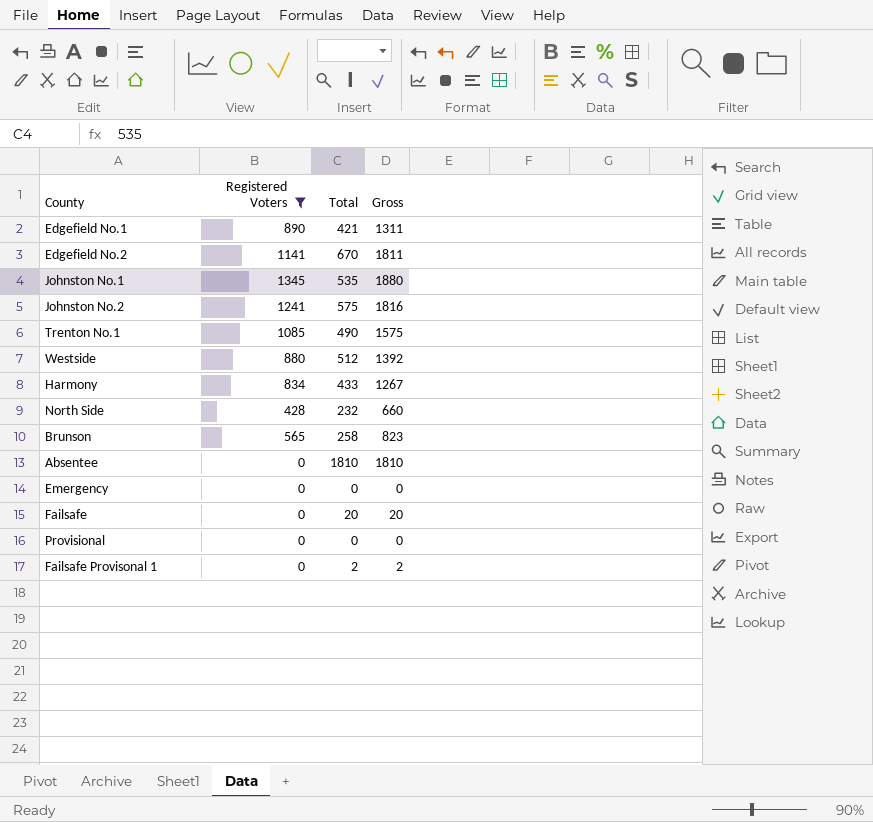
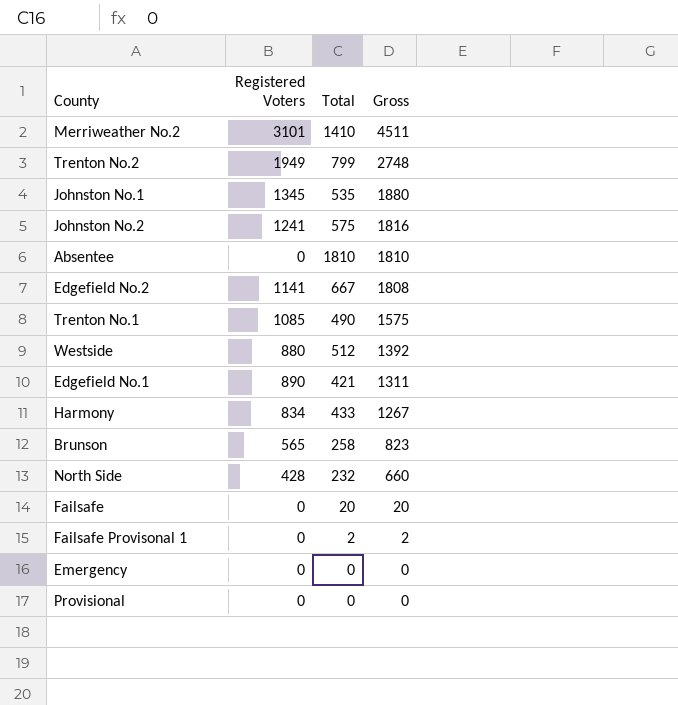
filter: Registered Voters <= 1345 -> none
row order: none -> Gross descending
Edgefield No.2 | Total: 670 -> 667
Edgefield No.2 | Gross: 1811 -> 1808

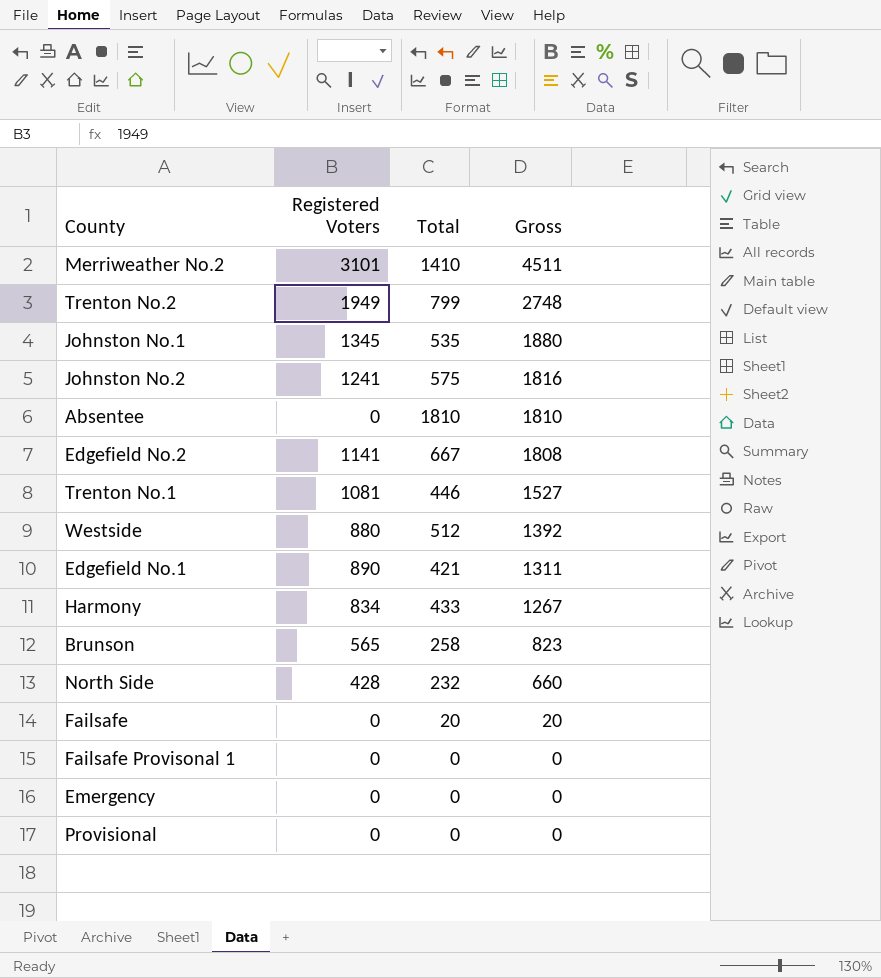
Trenton No.1 | Registered Voters: 1085 -> 1081
Trenton No.1 | Total: 490 -> 446
Trenton No.1 | Gross: 1575 -> 1527
Failsafe Provisonal 1 | Total: 2 -> 0
Failsafe Provisonal 1 | Gross: 2 -> 0

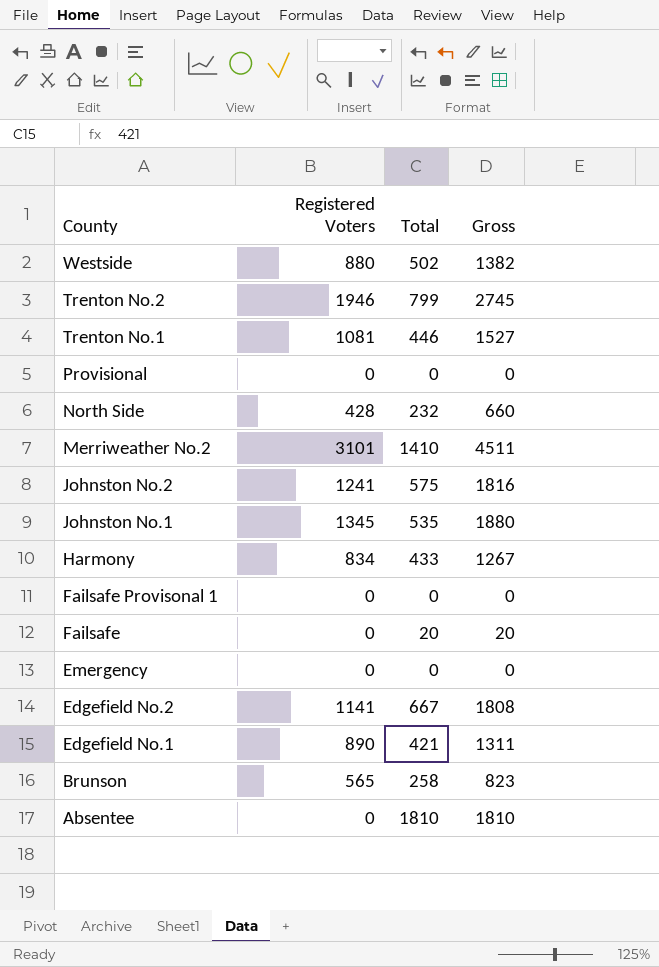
row order: Gross descending -> County descending
Westside | Total: 512 -> 502
Westside | Gross: 1392 -> 1382
Trenton No.2 | Registered Voters: 1949 -> 1946
Trenton No.2 | Gross: 2748 -> 2745

